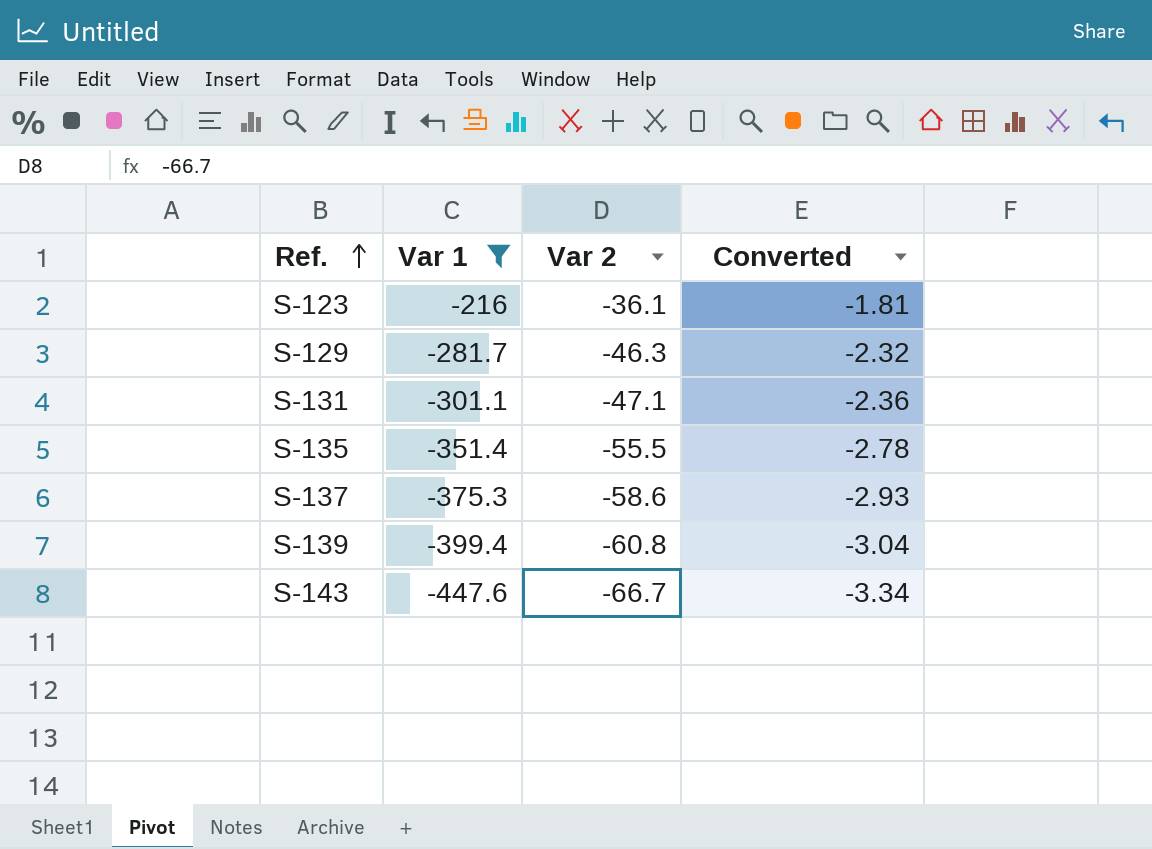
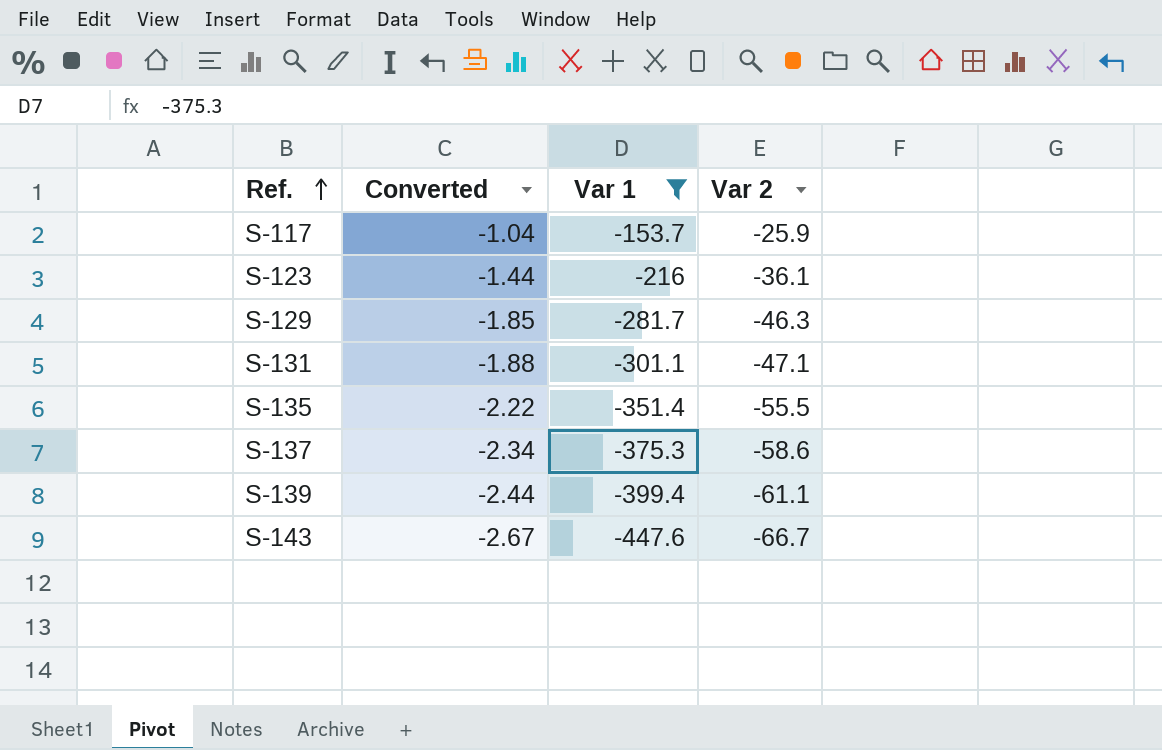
column Converted | formula: [Var 2] * 0.05 -> [Var 2] * 0.04
column Converted | position: 4 -> 2
row S-117: none -> -1.04 | -153.7 | -25.9
S-139 | Var 2: -60.8 -> -61.1

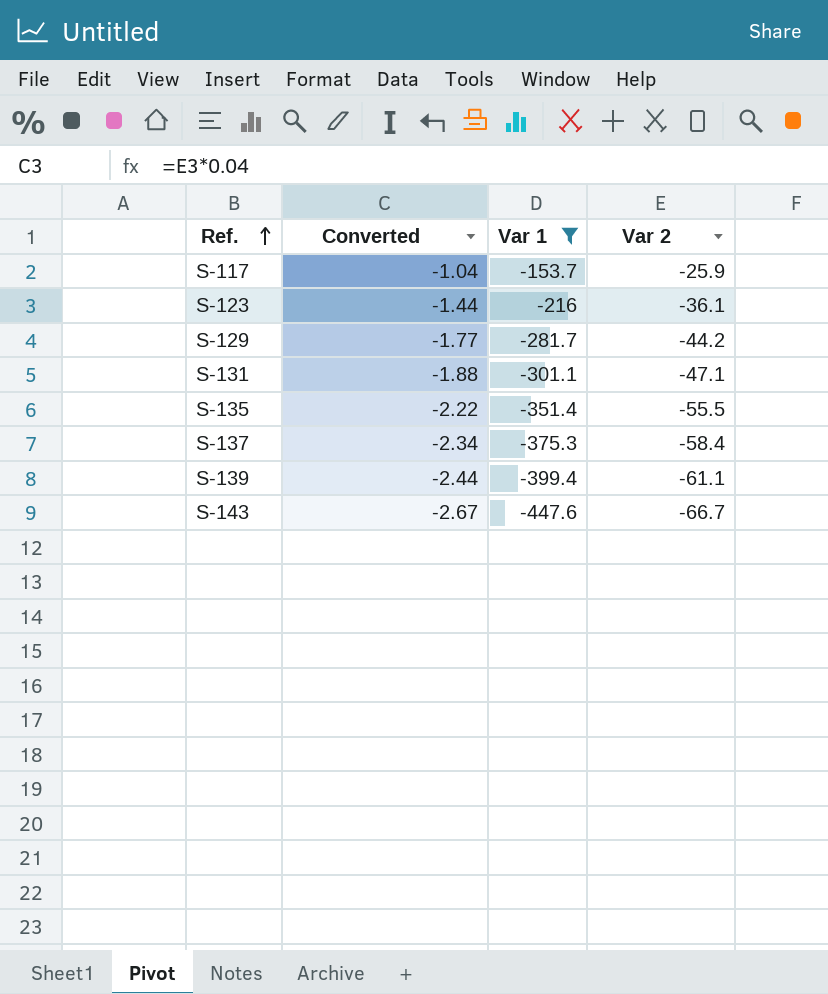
S-129 | Converted: -1.85 -> -1.77
S-129 | Var 2: -46.3 -> -44.2
S-137 | Var 2: -58.6 -> -58.4

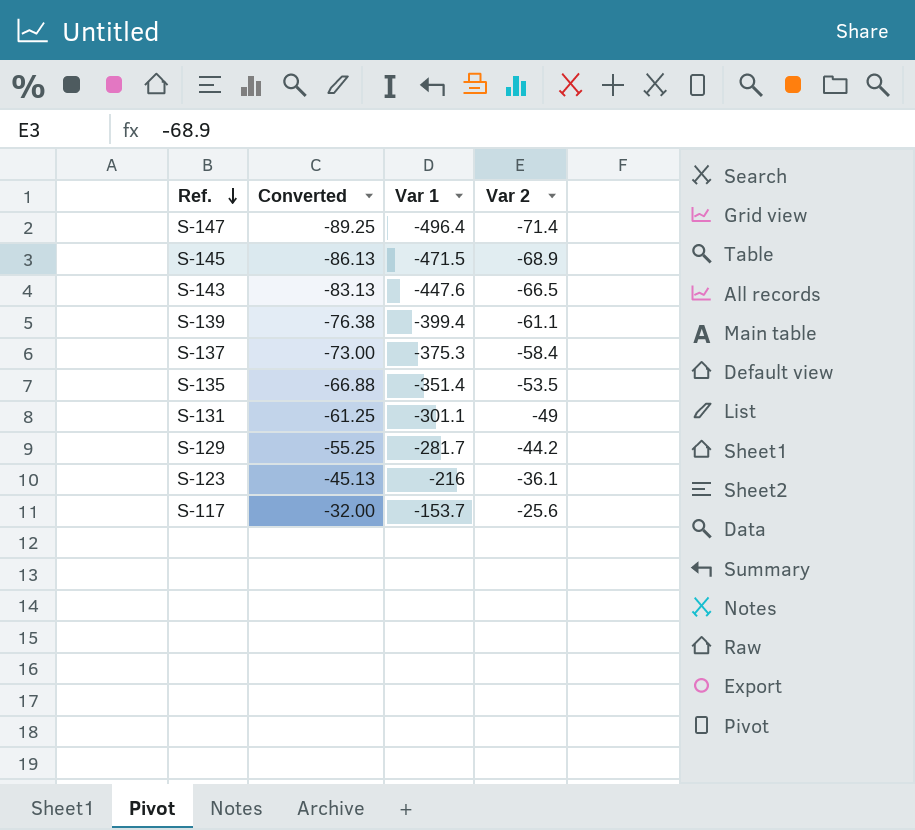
filter: Var 1 >= -447.6 -> none
row order: Ref. ascending -> Ref. descending
column Converted | formula: [Var 2] * 0.04 -> [Var 2] * 1.25
S-143 | Var 2: -66.7 -> -66.5
S-135 | Var 2: -55.5 -> -53.5
S-131 | Var 2: -47.1 -> -49
S-117 | Var 2: -25.9 -> -25.6

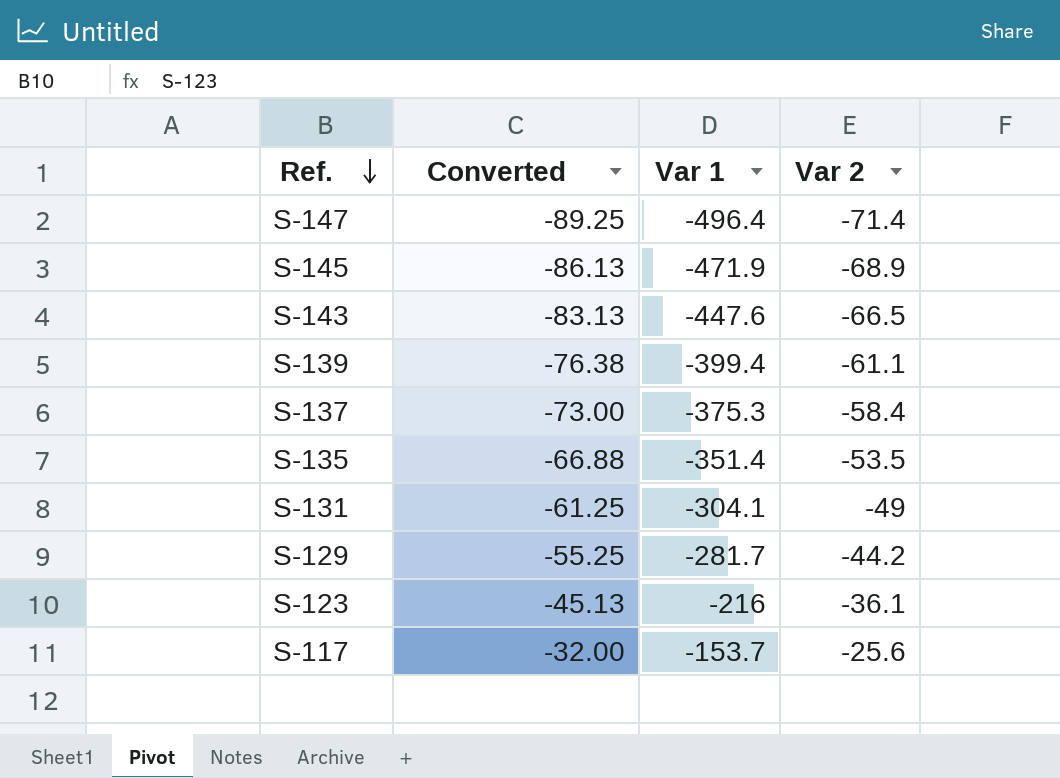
S-145 | Var 1: -471.5 -> -471.9
S-131 | Var 1: -301.1 -> -304.1

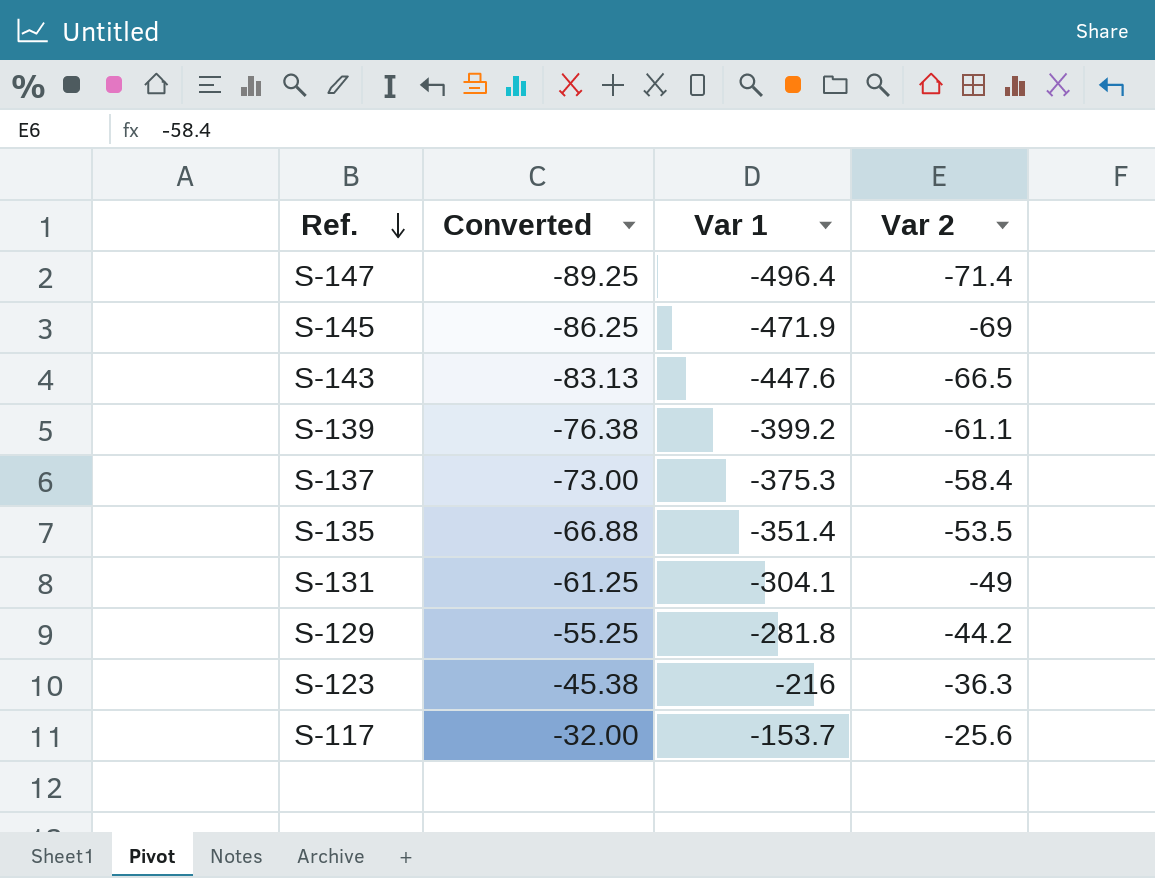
S-145 | Converted: -86.13 -> -86.25
S-145 | Var 2: -68.9 -> -69
S-139 | Var 1: -399.4 -> -399.2
S-129 | Var 1: -281.7 -> -281.8
S-123 | Converted: -45.13 -> -45.38
S-123 | Var 2: -36.1 -> -36.3

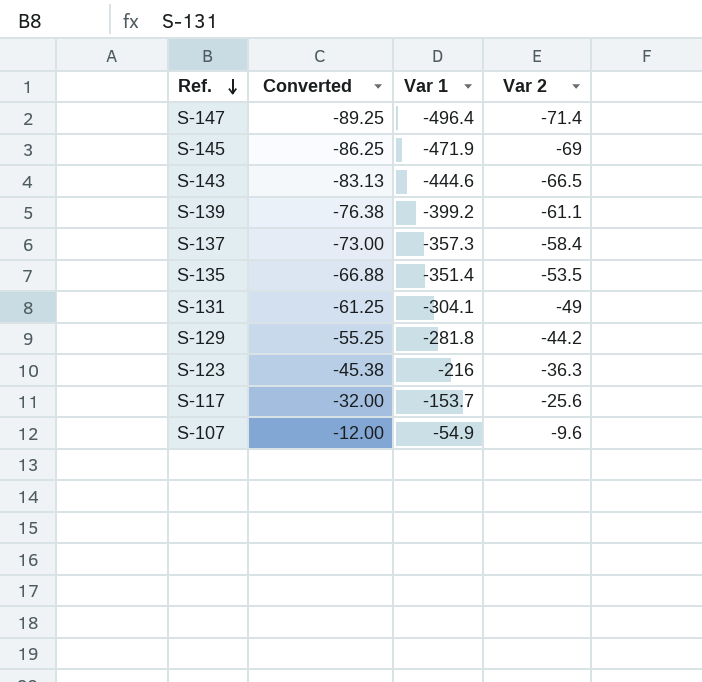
S-143 | Var 1: -447.6 -> -444.6
S-137 | Var 1: -375.3 -> -357.3
row S-107: none -> -12.00 | -54.9 | -9.6

